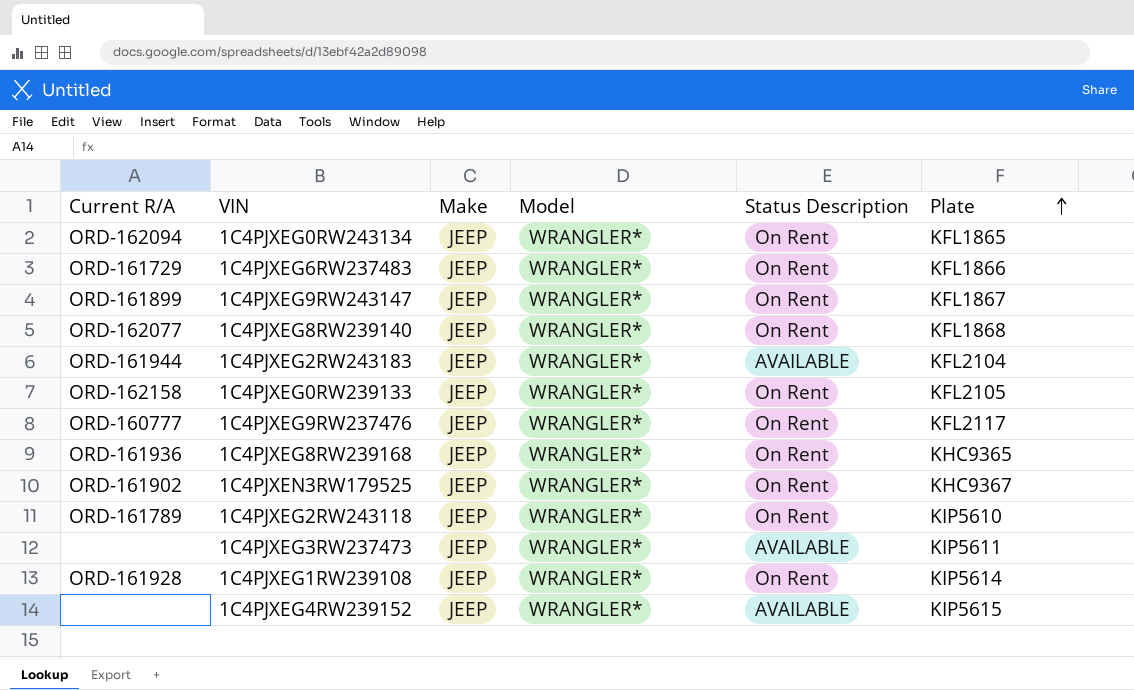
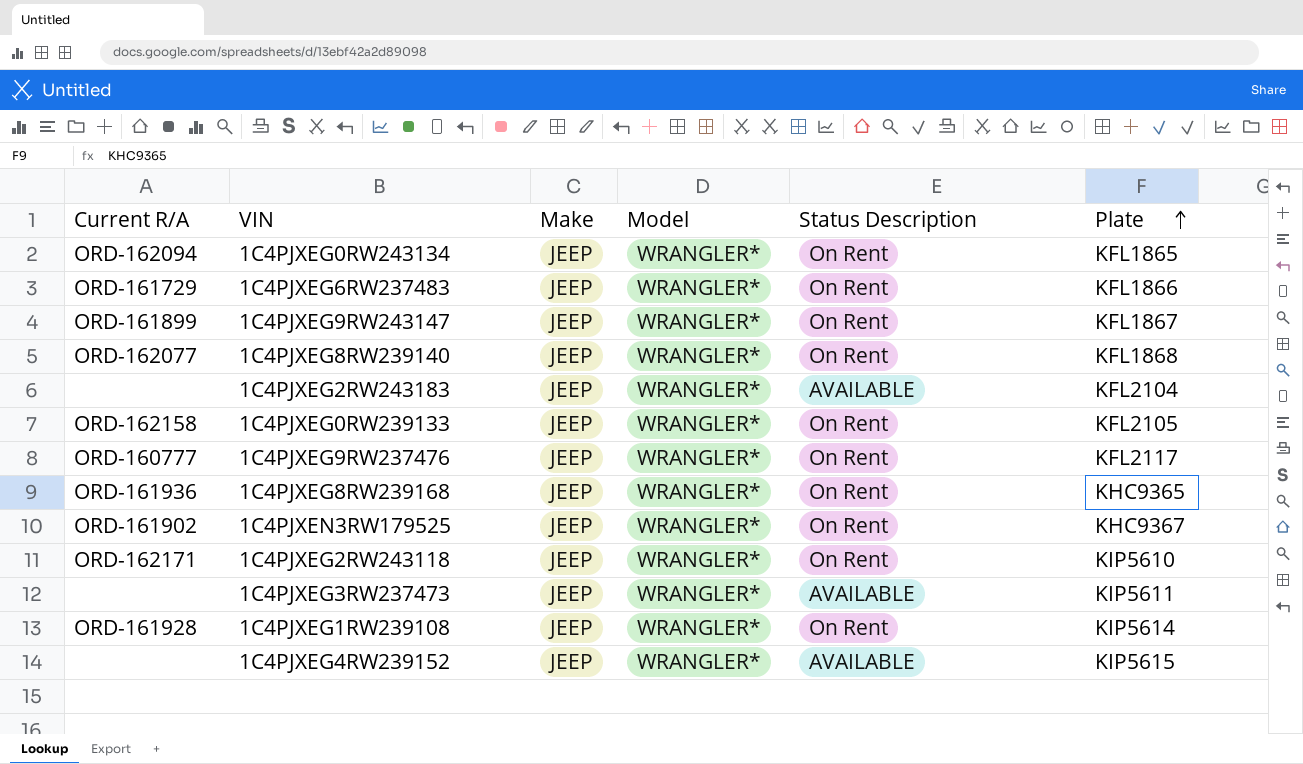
1C4PJXEG2RW243183 | Current R/A: ORD-161944 -> none
1C4PJXEG2RW243118 | Current R/A: ORD-161789 -> ORD-162171

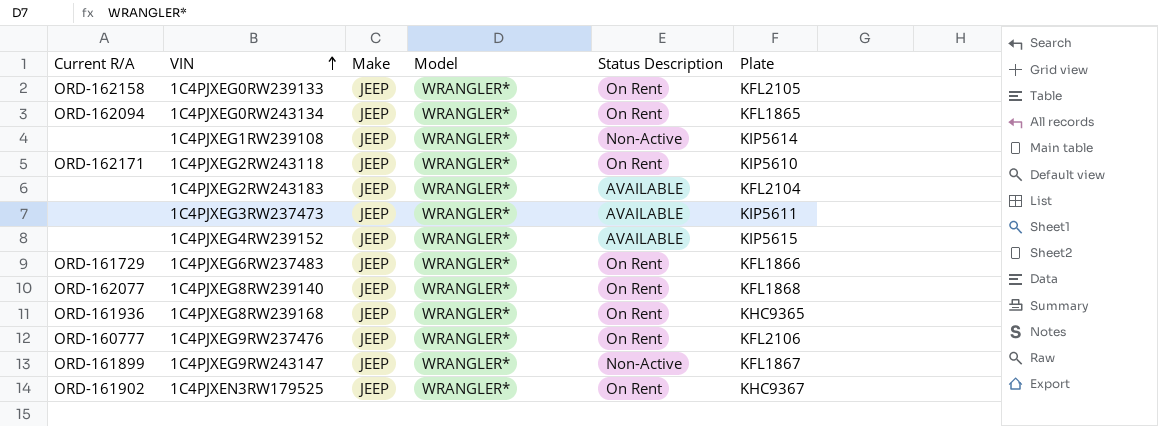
row order: Plate ascending -> VIN ascending
1C4PJXEG1RW239108 | Current R/A: ORD-161928 -> none
1C4PJXEG1RW239108 | Status Description: On Rent -> Non-Active
1C4PJXEG9RW237476 | Plate: KFL2117 -> KFL2106
1C4PJXEG9RW243147 | Status Description: On Rent -> Non-Active

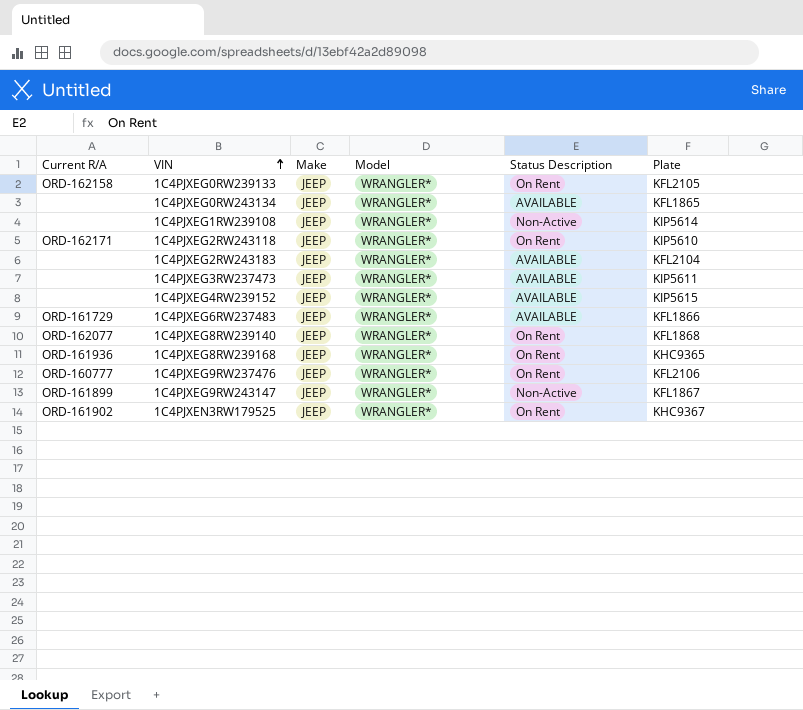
1C4PJXEG0RW243134 | Current R/A: ORD-162094 -> none
1C4PJXEG0RW243134 | Status Description: On Rent -> AVAILABLE
1C4PJXEG6RW237483 | Status Description: On Rent -> AVAILABLE

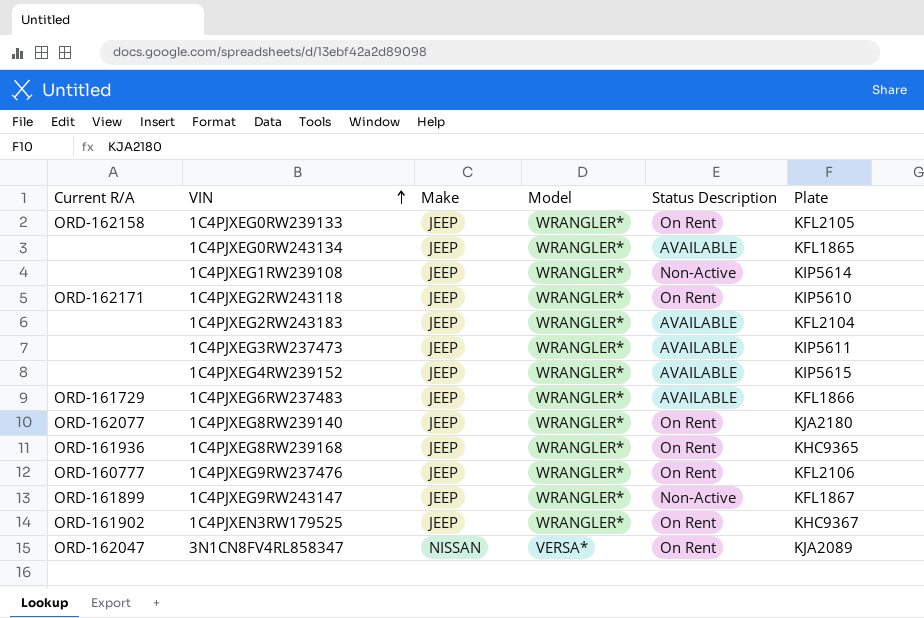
1C4PJXEG8RW239140 | Plate: KFL1868 -> KJA2180
row 3N1CN8FV4RL858347: none -> ORD-162047 | NISSAN | VERSA* | On Rent | KJA2089

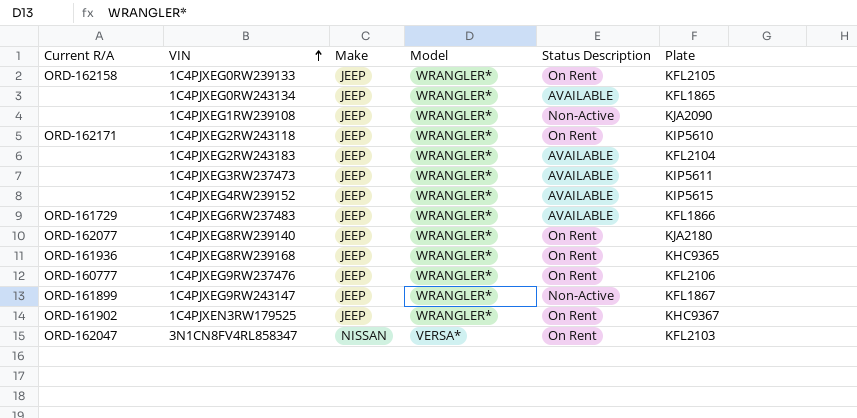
1C4PJXEG1RW239108 | Plate: KIP5614 -> KJA2090
3N1CN8FV4RL858347 | Plate: KJA2089 -> KFL2103

